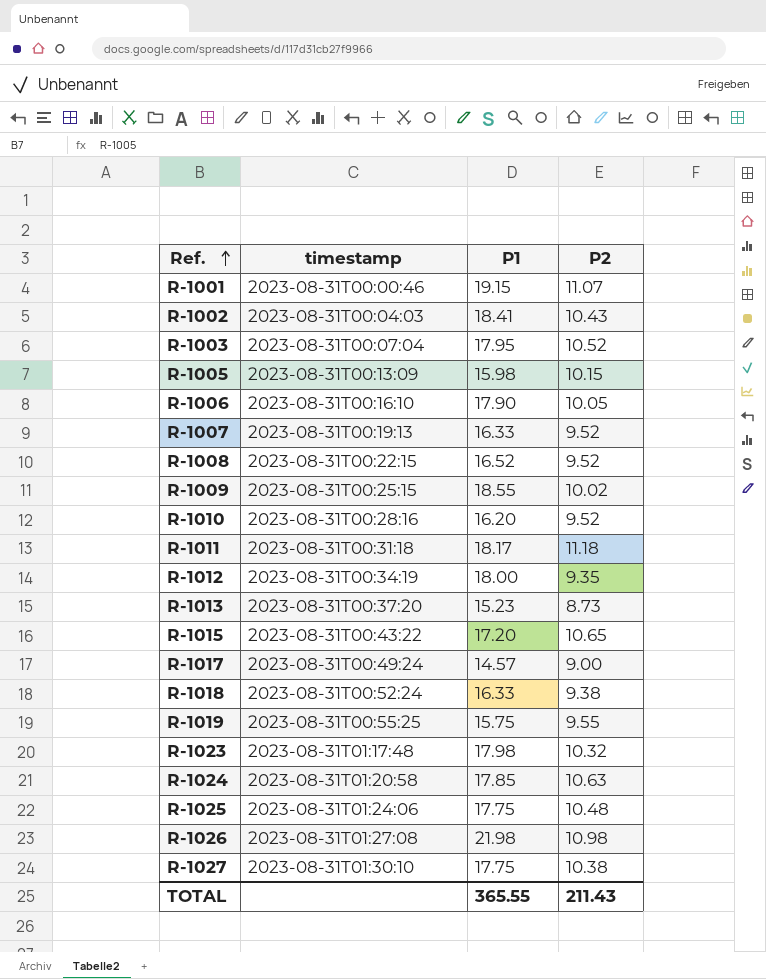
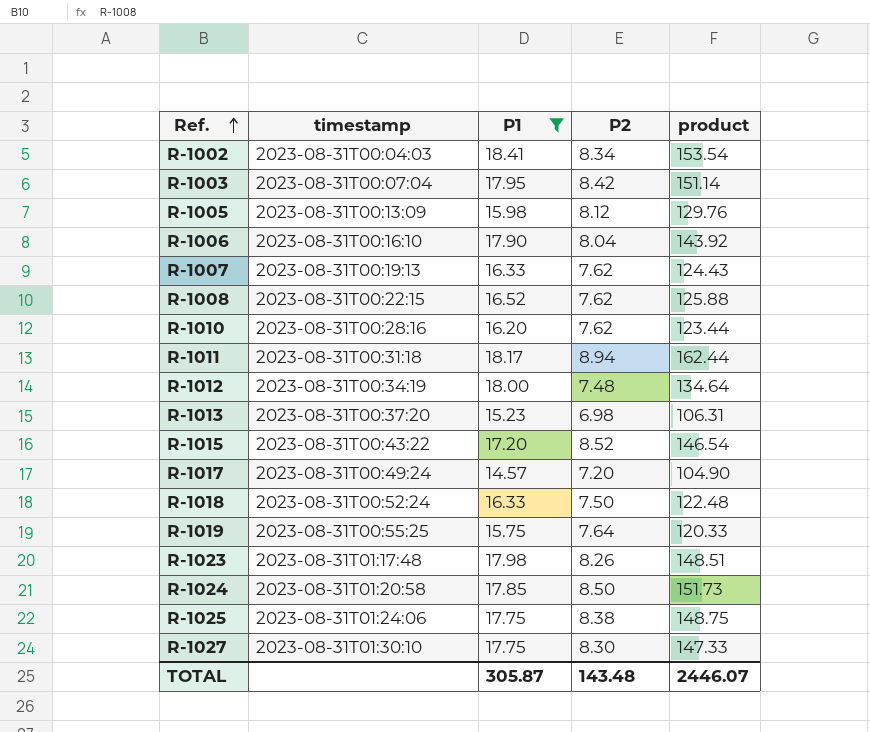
filter: none -> P1 <= 18.41
column product | formula: none -> [P1] * [P2]
R-1002 | P2: 10.43 -> 8.34
R-1003 | P2: 10.52 -> 8.42
R-1005 | P2: 10.15 -> 8.12
R-1006 | P2: 10.05 -> 8.04
R-1007 | P2: 9.52 -> 7.62
R-1008 | P2: 9.52 -> 7.62
R-1010 | P2: 9.52 -> 7.62
R-1011 | P2: 11.18 -> 8.94
R-1012 | P2: 9.35 -> 7.48
R-1013 | P2: 8.73 -> 6.98
R-1015 | P2: 10.65 -> 8.52
R-1017 | P2: 9.00 -> 7.20
R-1018 | P2: 9.38 -> 7.50
R-1019 | P2: 9.55 -> 7.64
R-1023 | P2: 10.32 -> 8.26
R-1024 | P2: 10.63 -> 8.50
R-1025 | P2: 10.48 -> 8.38
R-1027 | P2: 10.38 -> 8.30
TOTAL | P1: 365.55 -> 305.87
TOTAL | P2: 211.43 -> 143.48

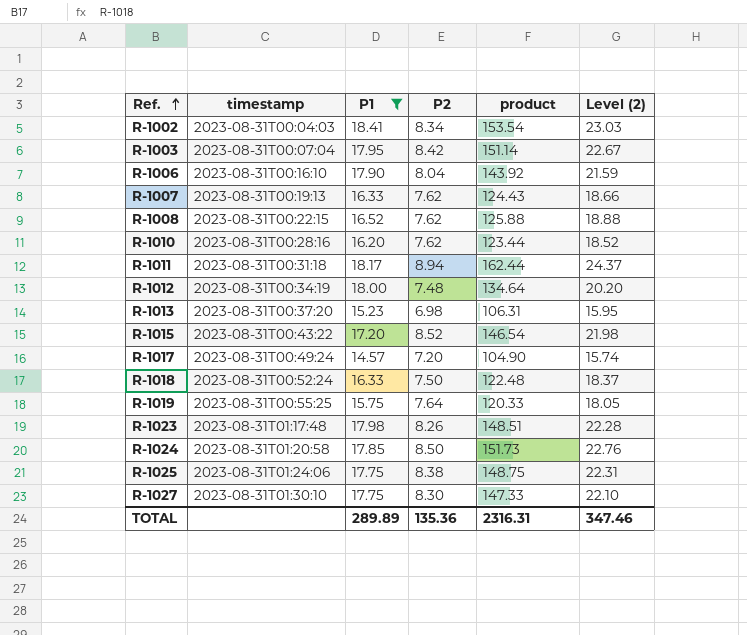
column Level (2) | formula: none -> [product] * 0.15
row R-1005: 2023-08-31T00:13:09 | 15.98 | 8.12 | 129.76 -> none
TOTAL | P1: 305.87 -> 289.89
TOTAL | P2: 143.48 -> 135.36
TOTAL | product: 2446.07 -> 2316.31

